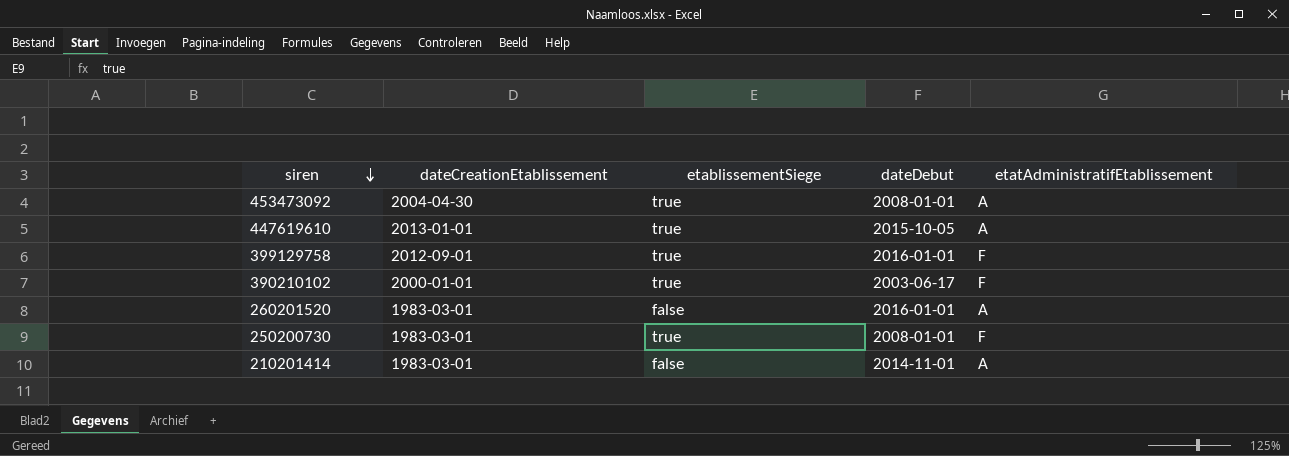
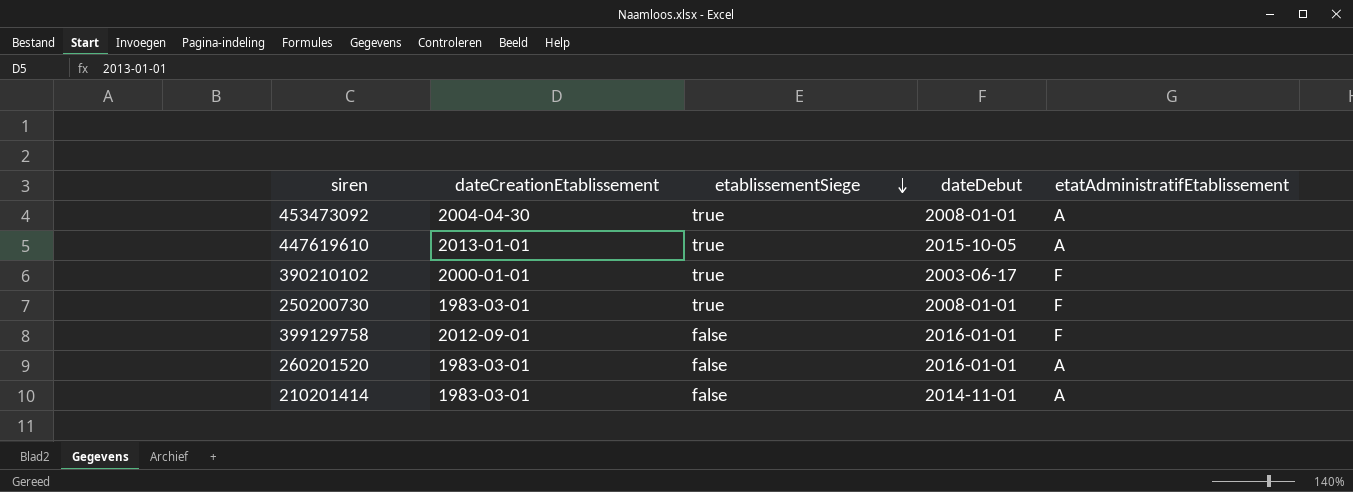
row order: siren descending -> etablissementSiege descending
399129758 | etablissementSiege: true -> false

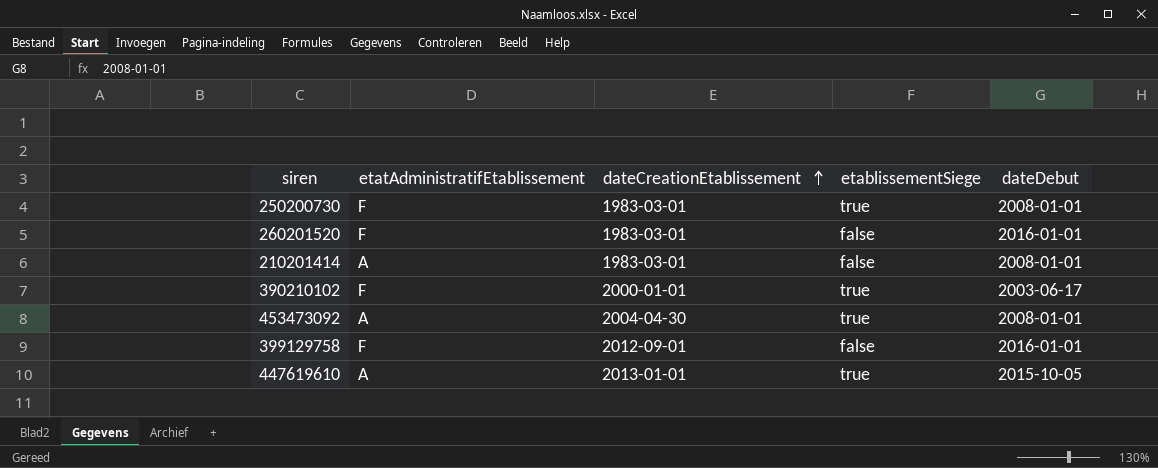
row order: etablissementSiege descending -> dateCreationEtablissement ascending
column etatAdministratifEtablissement | position: 5 -> 2
260201520 | etatAdministratifEtablissement: A -> F
210201414 | dateDebut: 2014-11-01 -> 2008-01-01

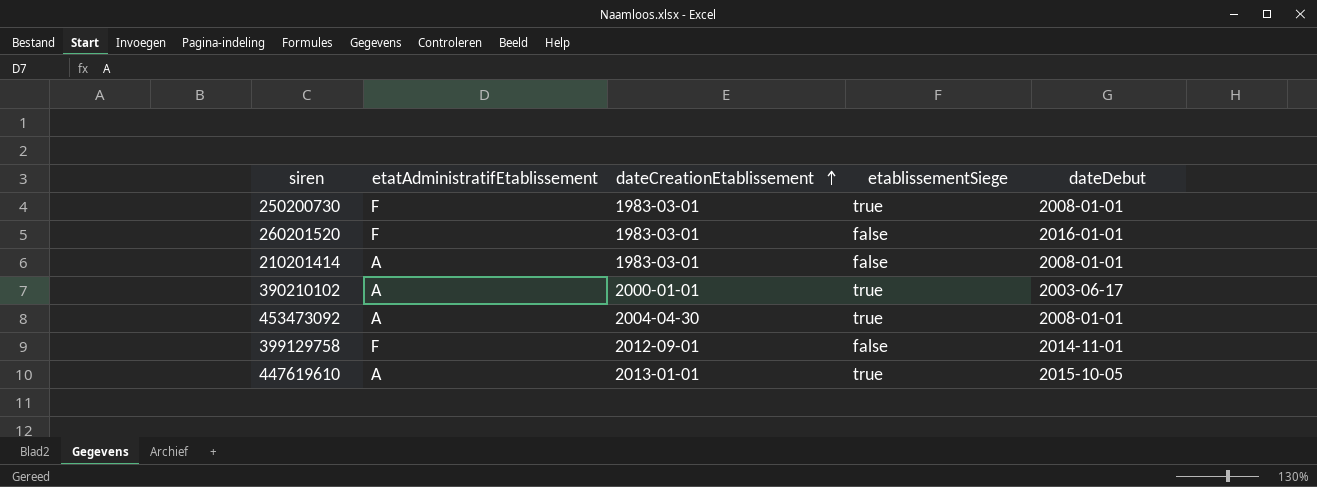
390210102 | etatAdministratifEtablissement: F -> A
399129758 | dateDebut: 2016-01-01 -> 2014-11-01

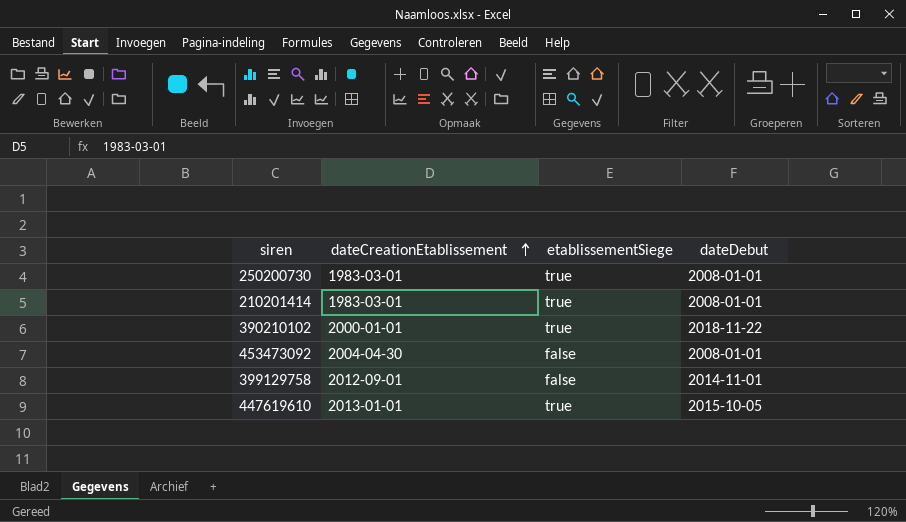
column etatAdministratifEtablissement | position: 2 -> none
row 260201520: F | 1983-03-01 | false | 2016-01-01 -> none
210201414 | etablissementSiege: false -> true
390210102 | dateDebut: 2003-06-17 -> 2018-11-22
453473092 | etablissementSiege: true -> false

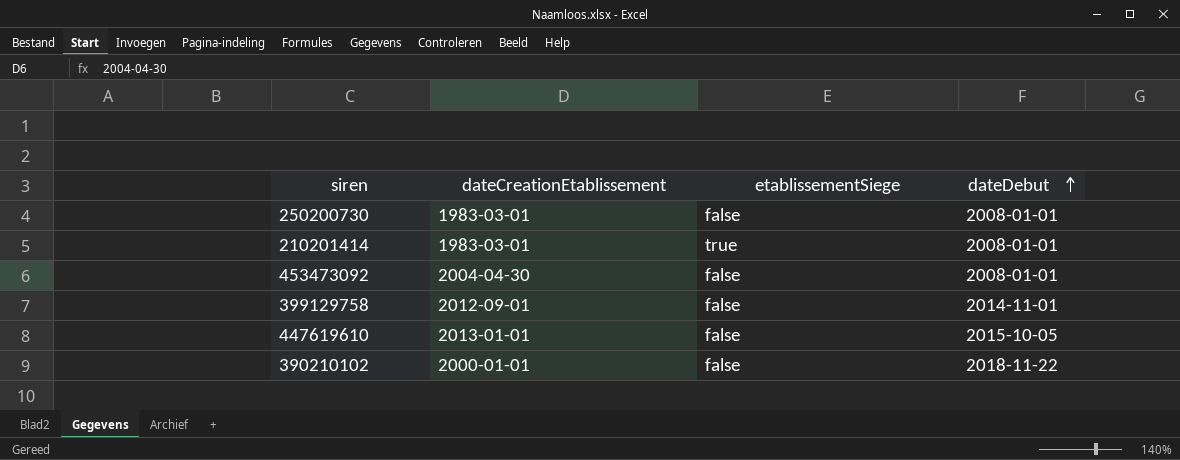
row order: dateCreationEtablissement ascending -> dateDebut ascending
250200730 | etablissementSiege: true -> false
447619610 | etablissementSiege: true -> false
390210102 | etablissementSiege: true -> false

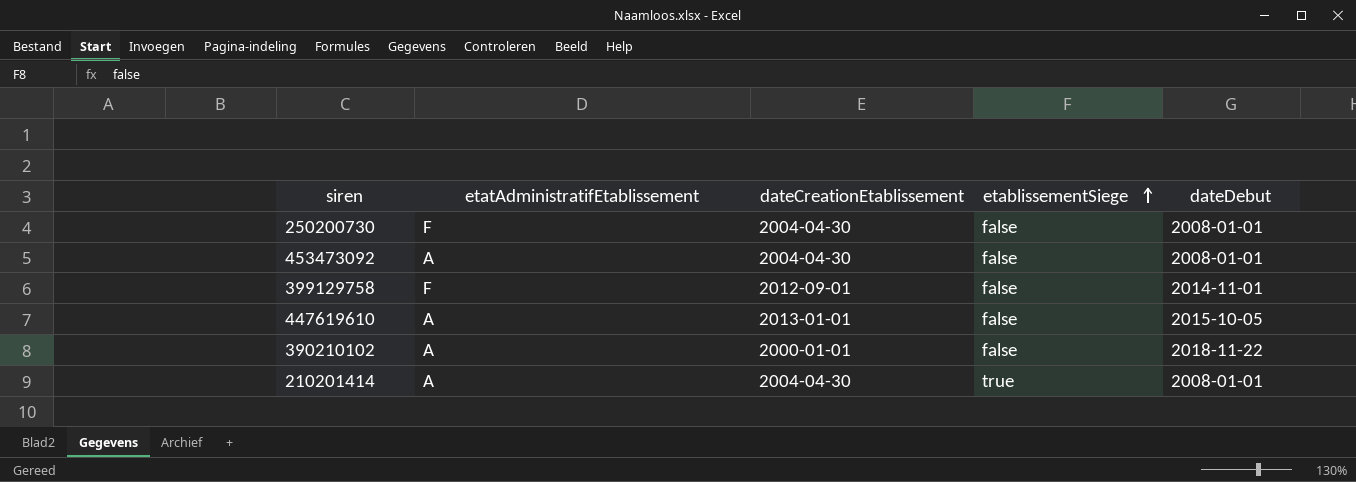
row order: dateDebut ascending -> etablissementSiege ascending
column etatAdministratifEtablissement | position: none -> 2
250200730 | dateCreationEtablissement: 1983-03-01 -> 2004-04-30
210201414 | dateCreationEtablissement: 1983-03-01 -> 2004-04-30

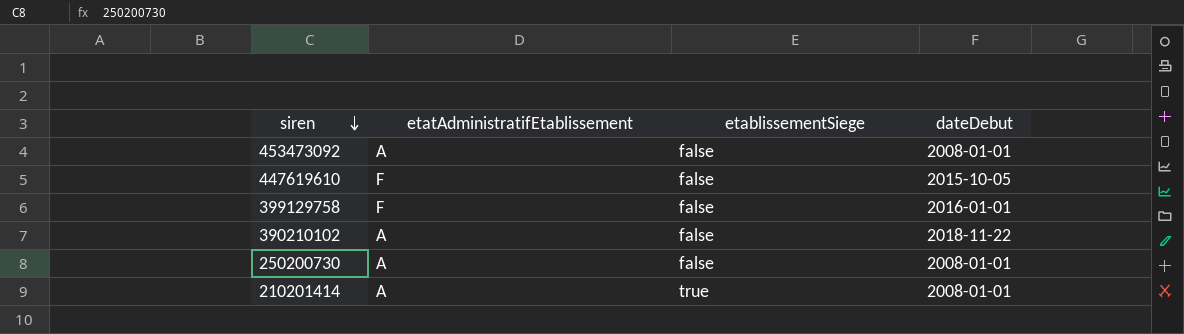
row order: etablissementSiege ascending -> siren descending
column dateCreationEtablissement | position: 3 -> none
447619610 | etatAdministratifEtablissement: A -> F
399129758 | dateDebut: 2014-11-01 -> 2016-01-01
250200730 | etatAdministratifEtablissement: F -> A

